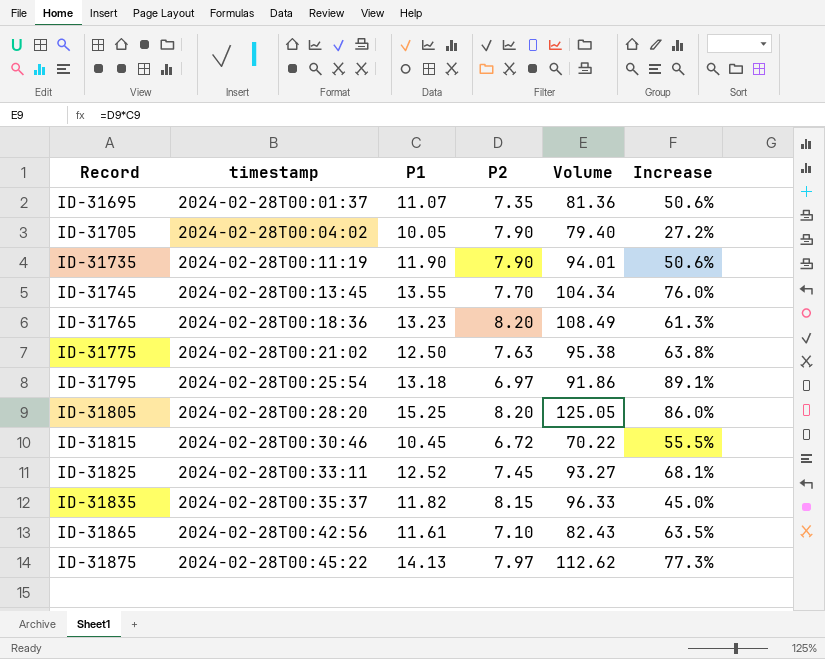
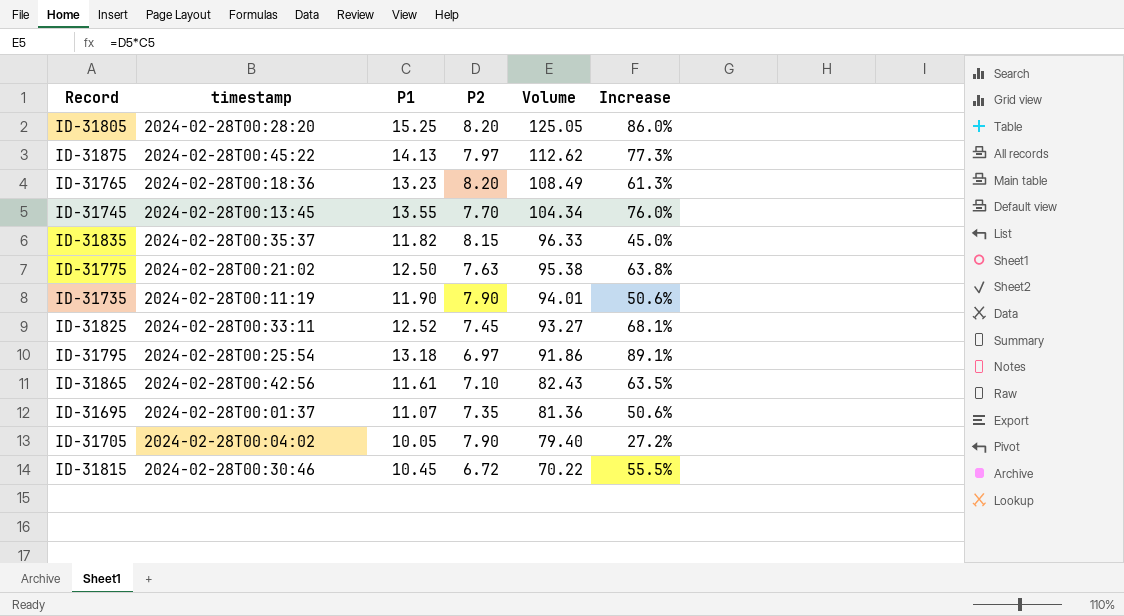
row order: Record ascending -> Volume descending

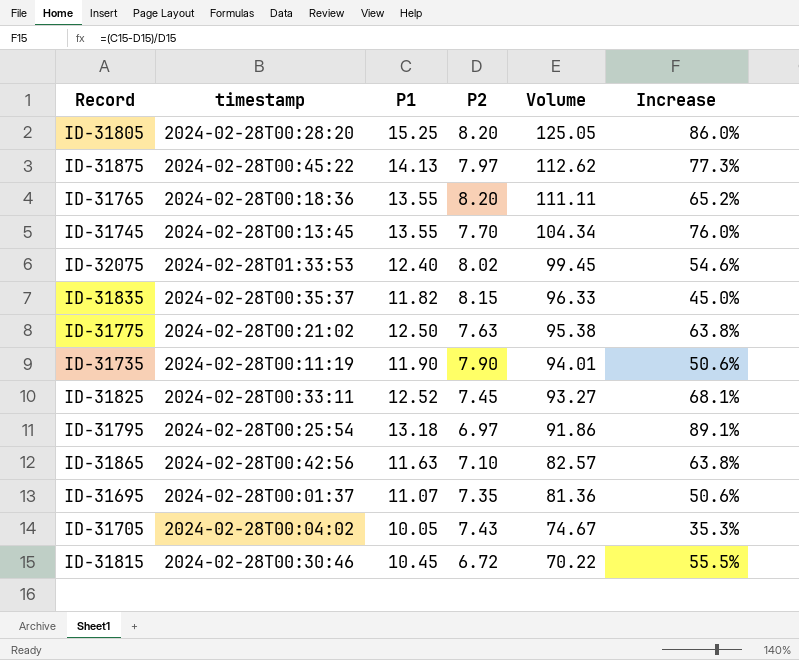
ID-31765 | P1: 13.23 -> 13.55
ID-31765 | Volume: 108.49 -> 111.11
ID-31765 | Increase: 61.3% -> 65.2%
row ID-32075: none -> 2024-02-28T01:33:53 | 12.40 | 8.02 | 99.45 | 54.6%
ID-31865 | P1: 11.61 -> 11.63
ID-31865 | Volume: 82.43 -> 82.57
ID-31865 | Increase: 63.5% -> 63.8%
ID-31705 | P2: 7.90 -> 7.43
ID-31705 | Volume: 79.40 -> 74.67
ID-31705 | Increase: 27.2% -> 35.3%

